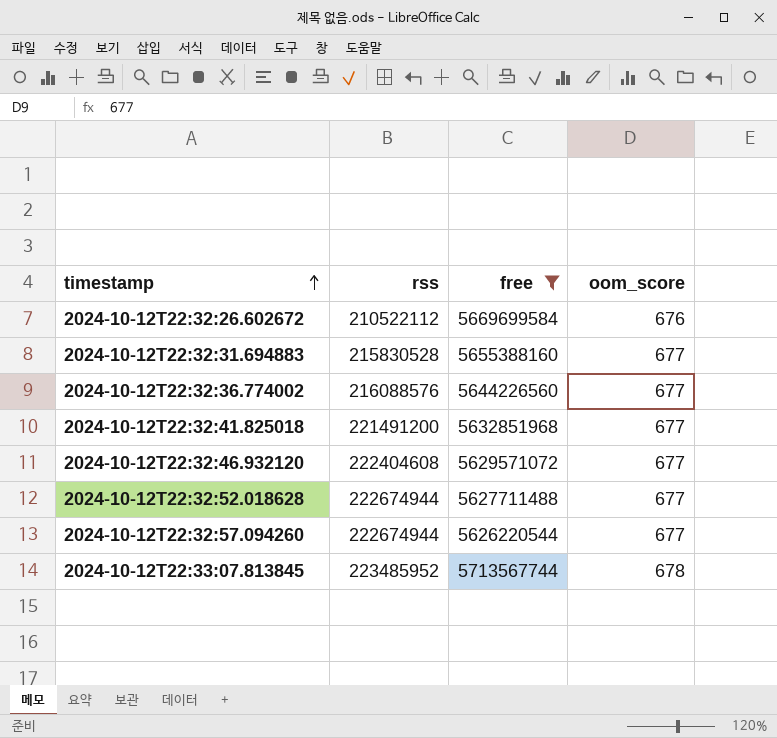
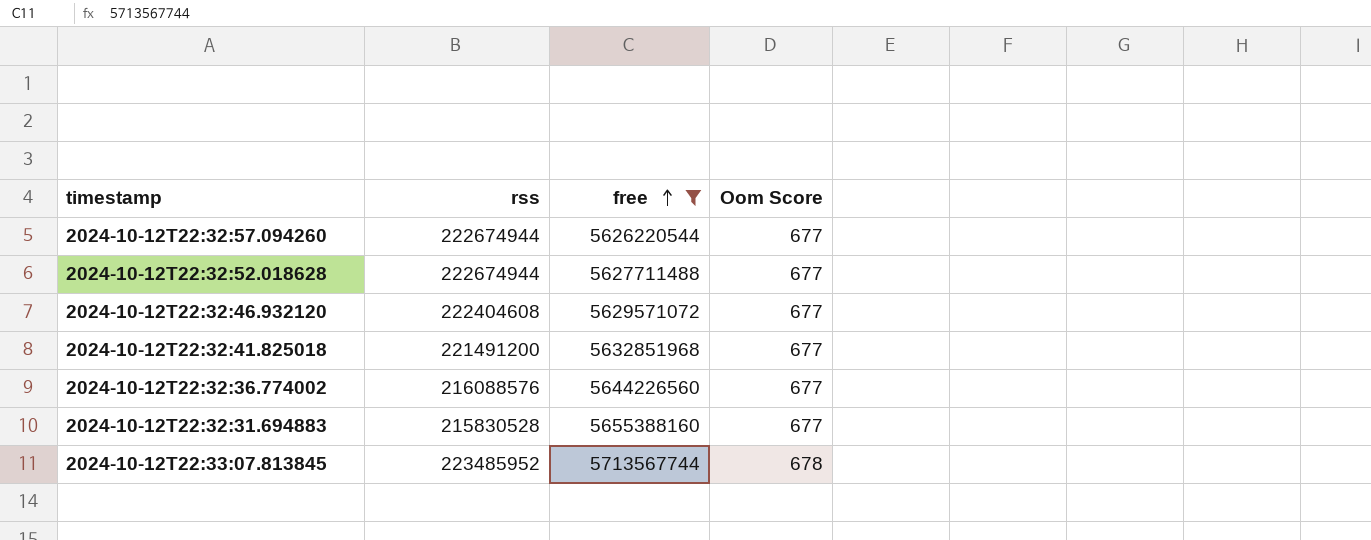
row order: timestamp ascending -> free ascending
column name: oom_score -> Oom Score
row 2024-10-12T22:32:26.602672: 210522112 | 5669699584 | 676 -> none

